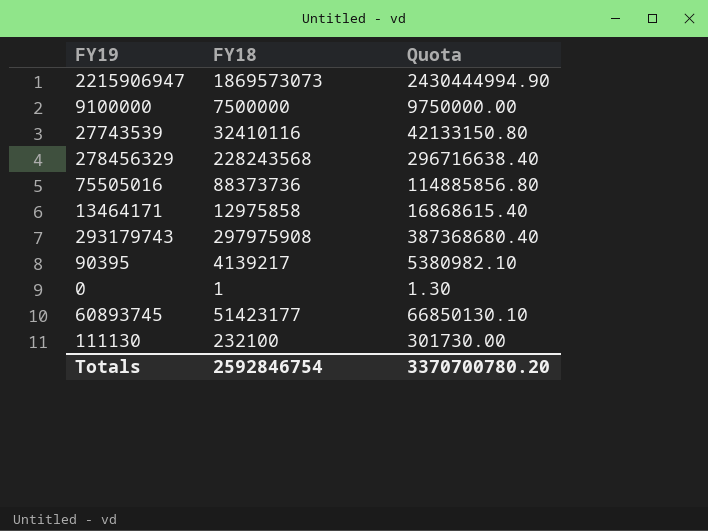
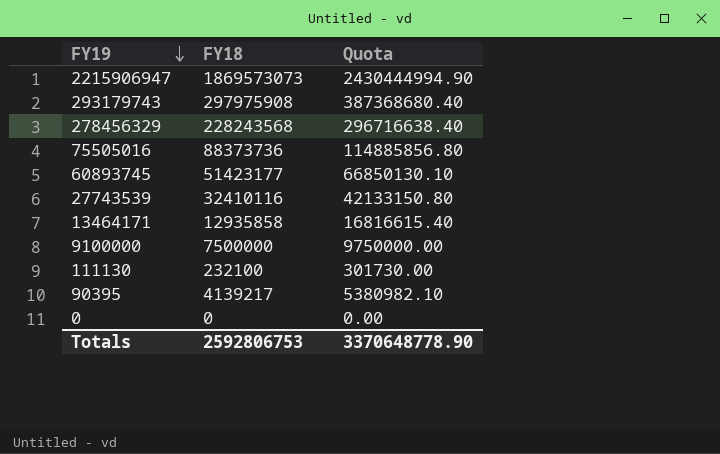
row order: none -> FY19 descending
13464171 | FY18: 12975858 -> 12935858
13464171 | Quota: 16868615.40 -> 16816615.40
0 | FY18: 1 -> 0
0 | Quota: 1.30 -> 0.00
Totals | FY18: 2592846754 -> 2592806753
Totals | Quota: 3370700780.20 -> 3370648778.90

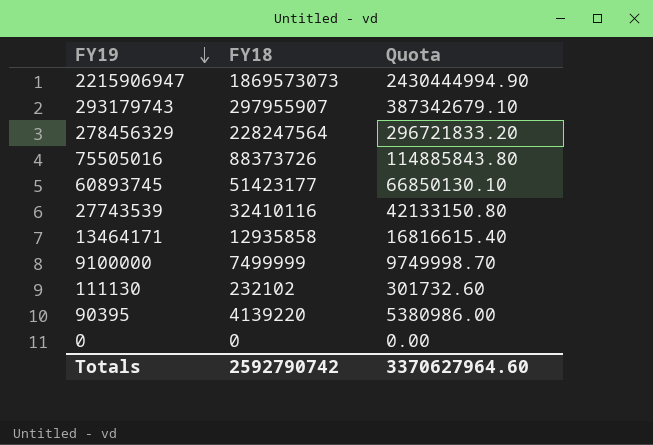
293179743 | FY18: 297975908 -> 297955907
293179743 | Quota: 387368680.40 -> 387342679.10
278456329 | FY18: 228243568 -> 228247564
278456329 | Quota: 296716638.40 -> 296721833.20
75505016 | FY18: 88373736 -> 88373726
75505016 | Quota: 114885856.80 -> 114885843.80
9100000 | FY18: 7500000 -> 7499999
9100000 | Quota: 9750000.00 -> 9749998.70
111130 | FY18: 232100 -> 232102
111130 | Quota: 301730.00 -> 301732.60
90395 | FY18: 4139217 -> 4139220
90395 | Quota: 5380982.10 -> 5380986.00
Totals | FY18: 2592806753 -> 2592790742
Totals | Quota: 3370648778.90 -> 3370627964.60

